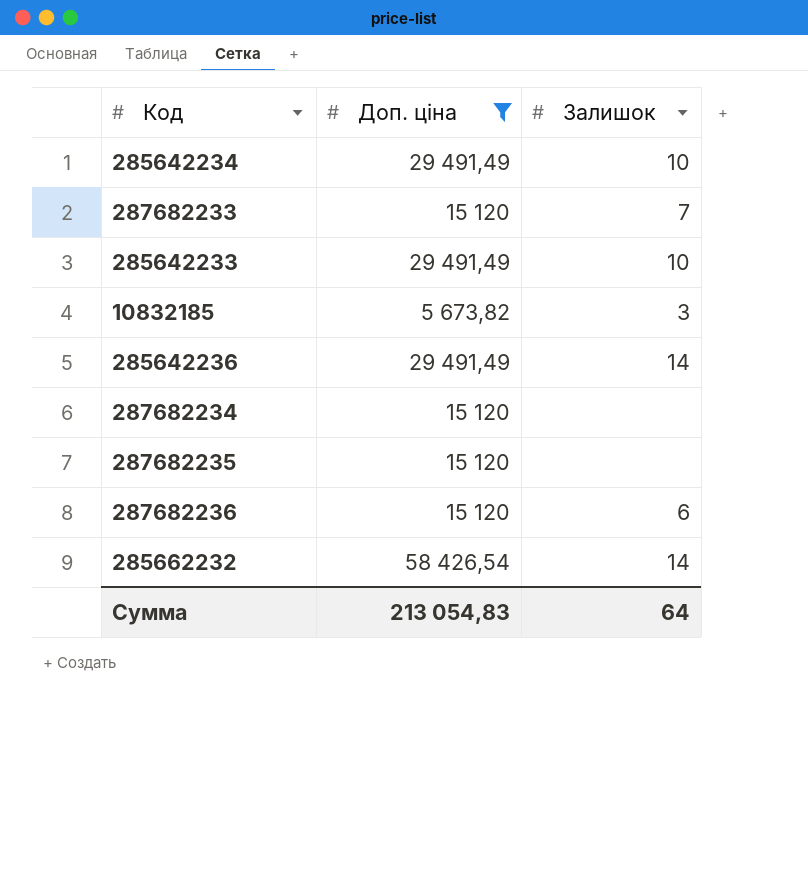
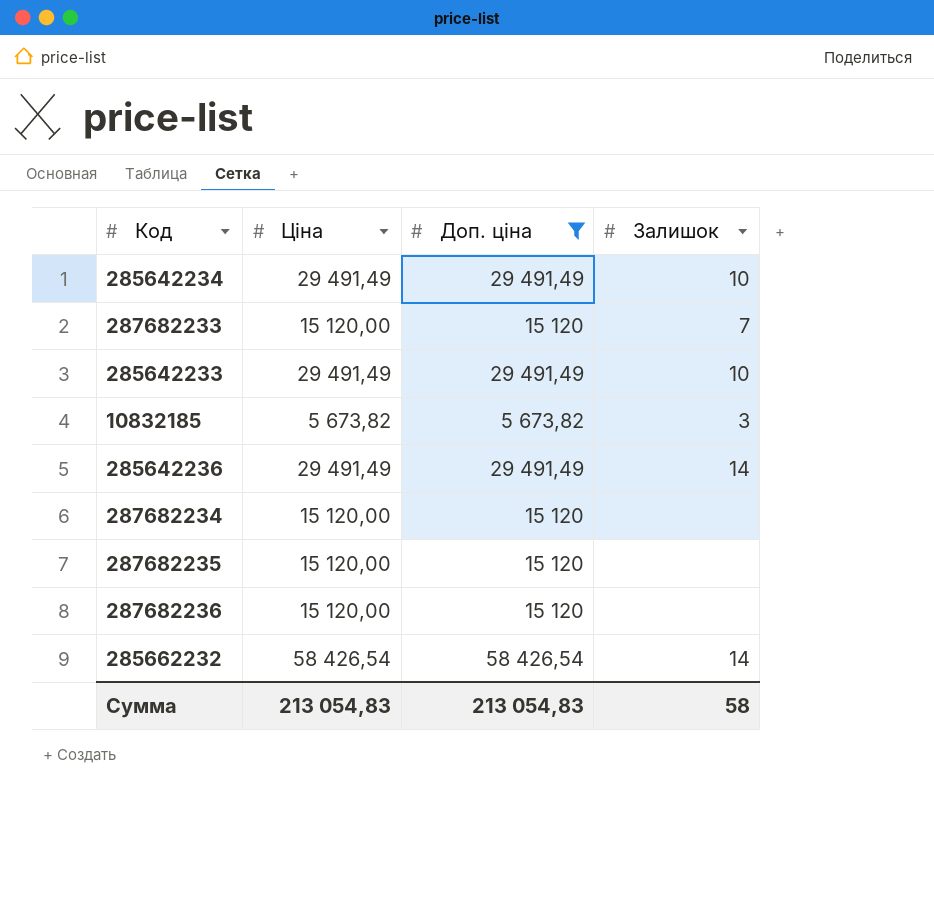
column Ціна | position: none -> 2
287682236 | Залишок: 6 -> none
Сумма | Залишок: 64 -> 58

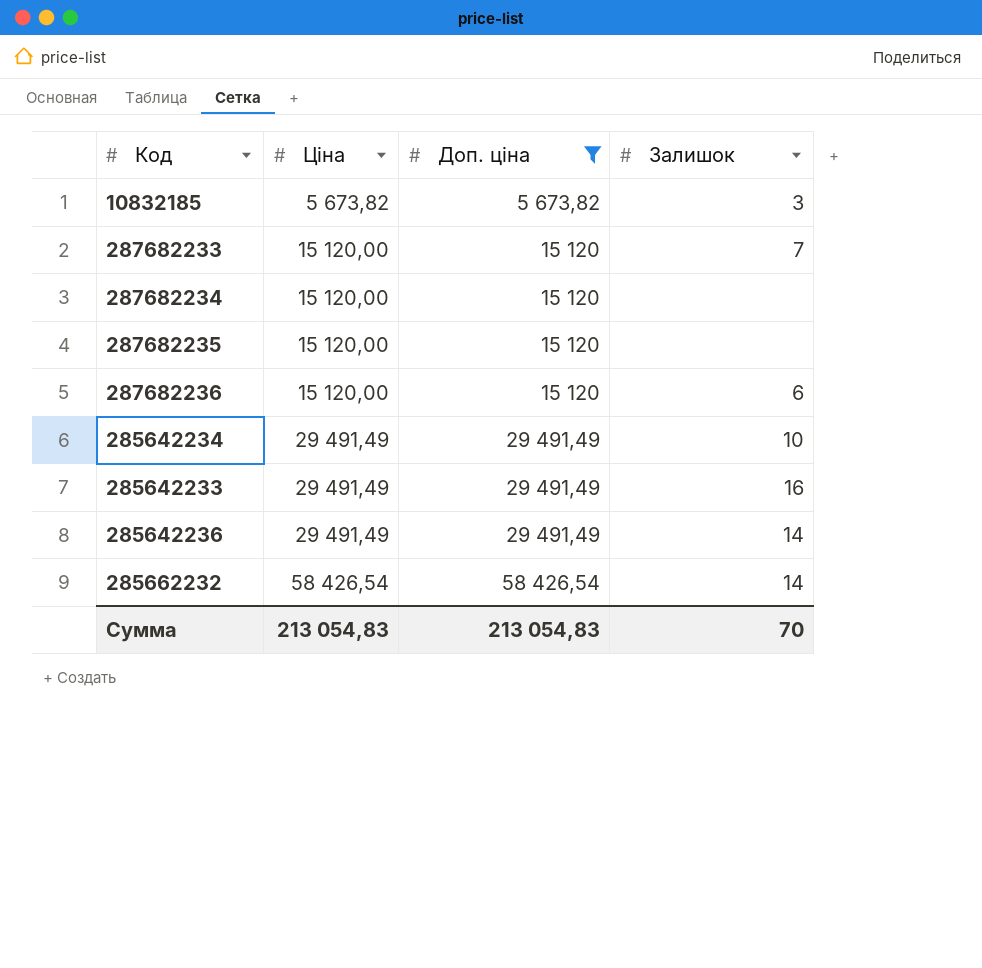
row order: none -> Ціна ascending
287682236 | Залишок: none -> 6
285642233 | Залишок: 10 -> 16
Сумма | Залишок: 58 -> 70

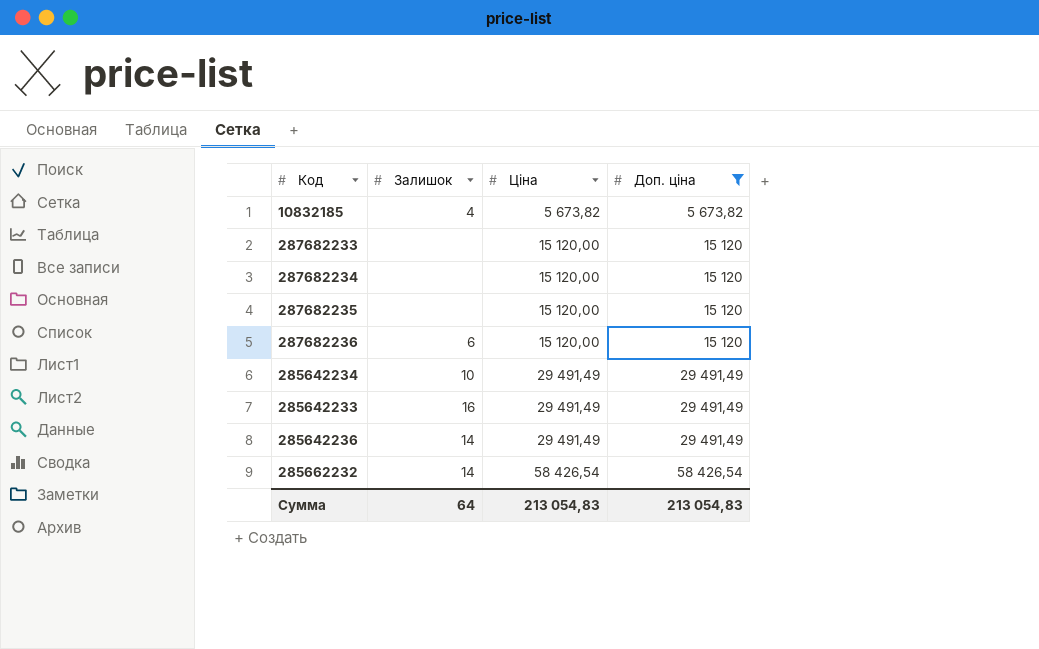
column Залишок | position: 4 -> 2
10832185 | Залишок: 3 -> 4
287682233 | Залишок: 7 -> none
Сумма | Залишок: 70 -> 64

